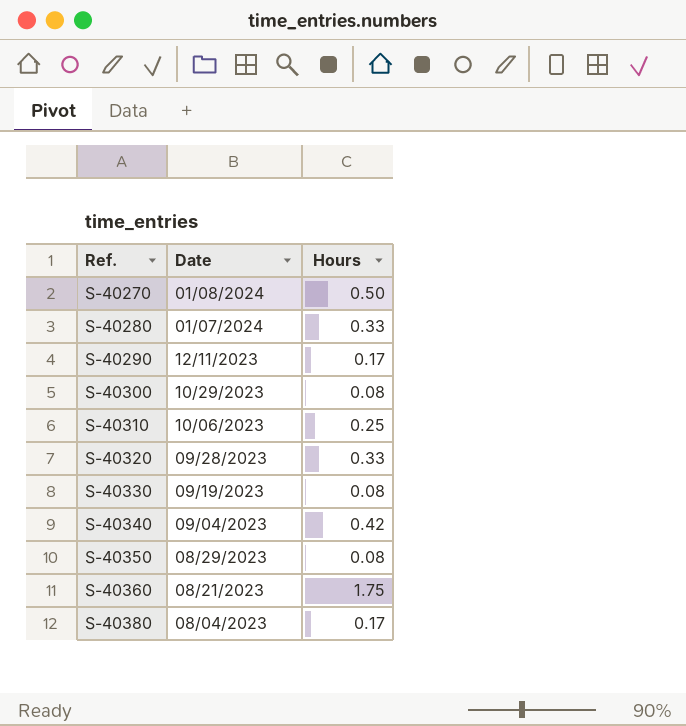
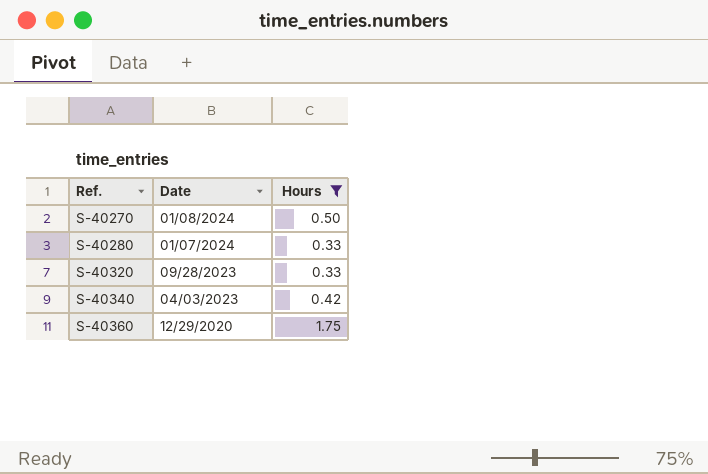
filter: none -> Hours >= 0.33
S-40340 | Date: 09/04/2023 -> 04/03/2023
S-40360 | Date: 08/21/2023 -> 12/29/2020

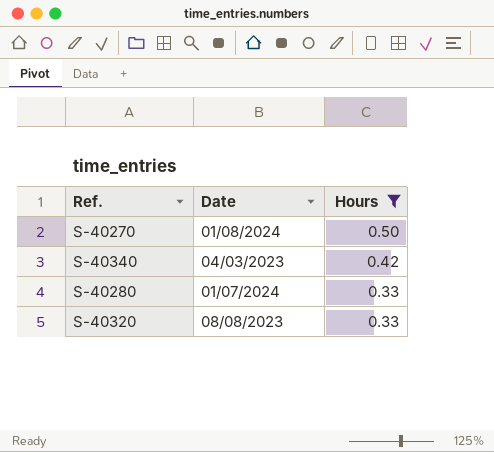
row order: Ref. ascending -> Hours descending
row S-40360: 12/29/2020 | 1.75 -> none
S-40320 | Date: 09/28/2023 -> 08/08/2023

